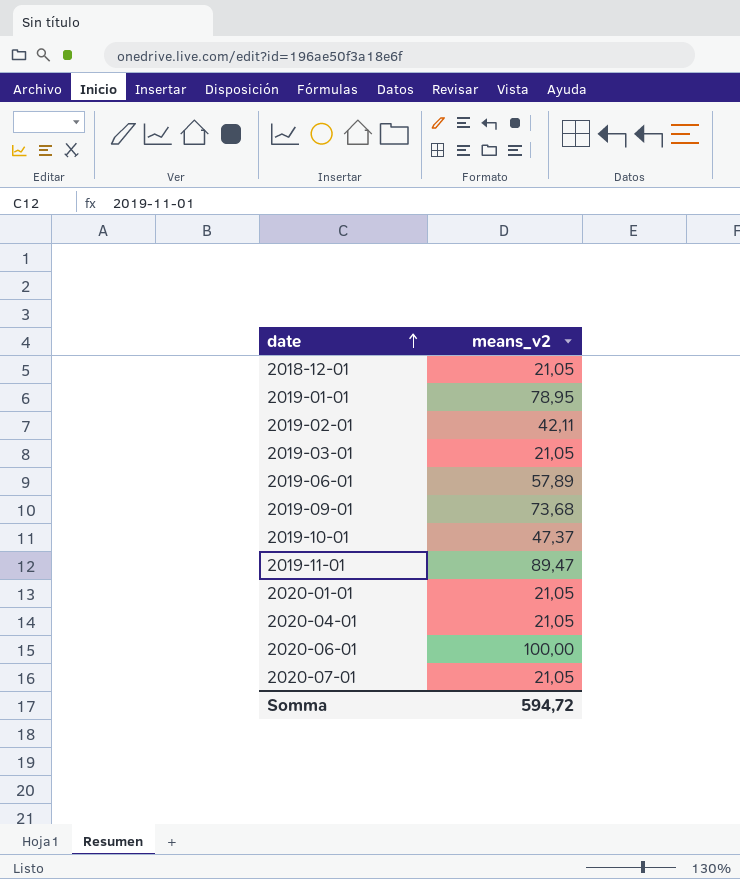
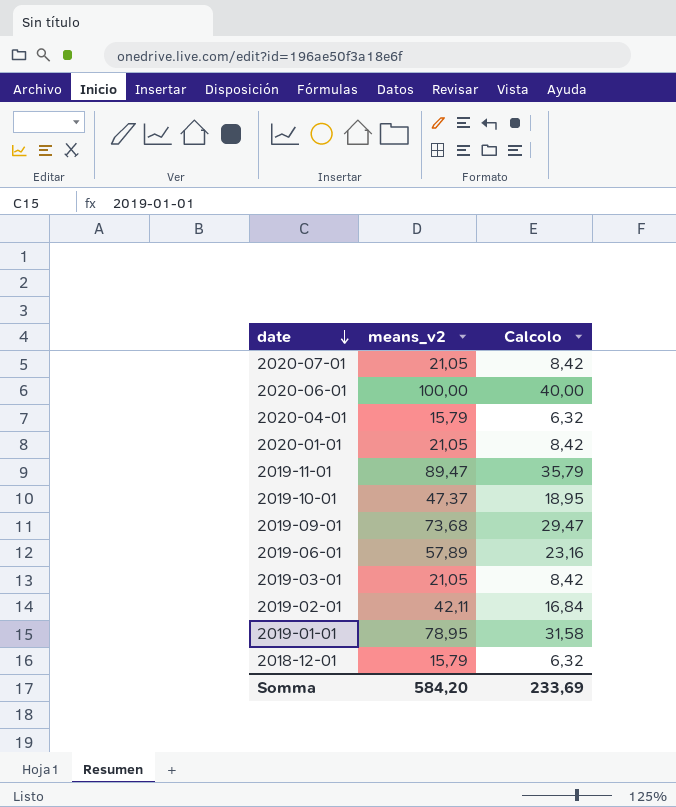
row order: date ascending -> date descending
column Calcolo | formula: none -> [means_v2] * 0,4
2020-04-01 | means_v2: 21,05 -> 15,79
2018-12-01 | means_v2: 21,05 -> 15,79
Somma | means_v2: 594,72 -> 584,20

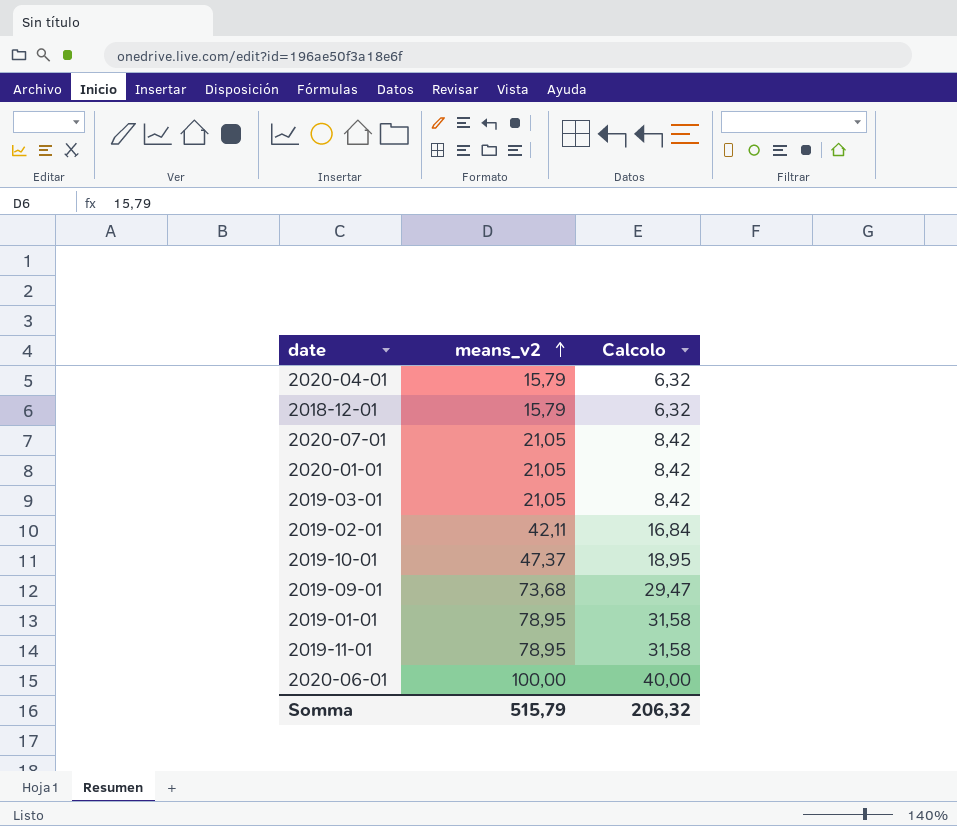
row order: date descending -> means_v2 ascending
row 2019-06-01: 57,89 | 23,16 -> none
2019-11-01 | means_v2: 89,47 -> 78,95
2019-11-01 | Calcolo: 35,79 -> 31,58
Somma | means_v2: 584,20 -> 515,79
Somma | Calcolo: 233,69 -> 206,32

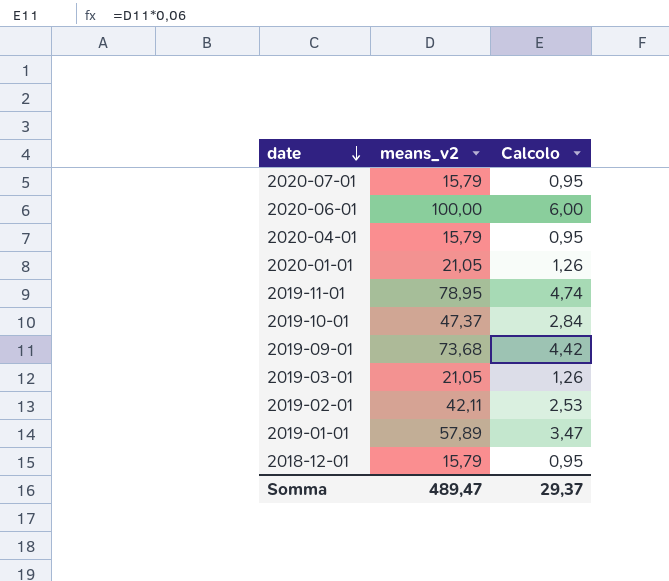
row order: means_v2 ascending -> date descending
column Calcolo | formula: [means_v2] * 0,4 -> [means_v2] * 0,06
2020-07-01 | means_v2: 21,05 -> 15,79
2019-01-01 | means_v2: 78,95 -> 57,89
Somma | means_v2: 515,79 -> 489,47
Somma | Calcolo: 206,32 -> 29,37

